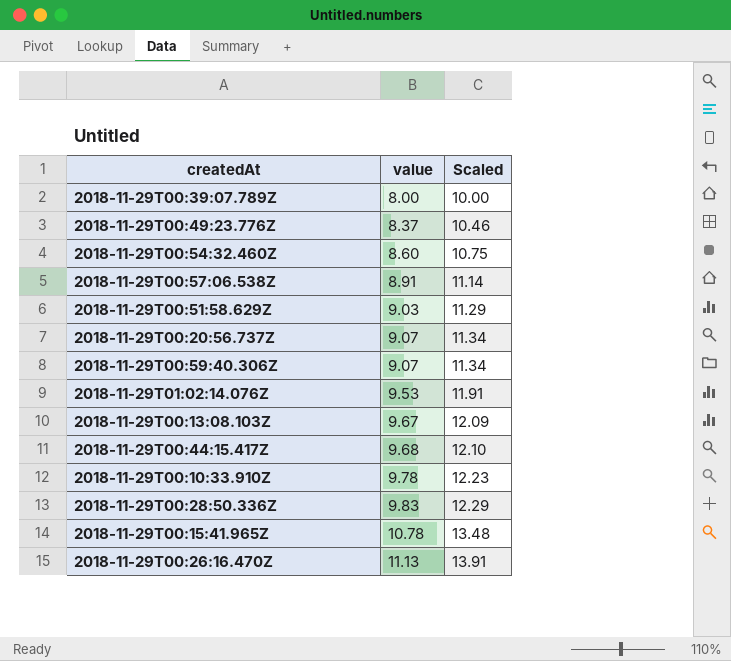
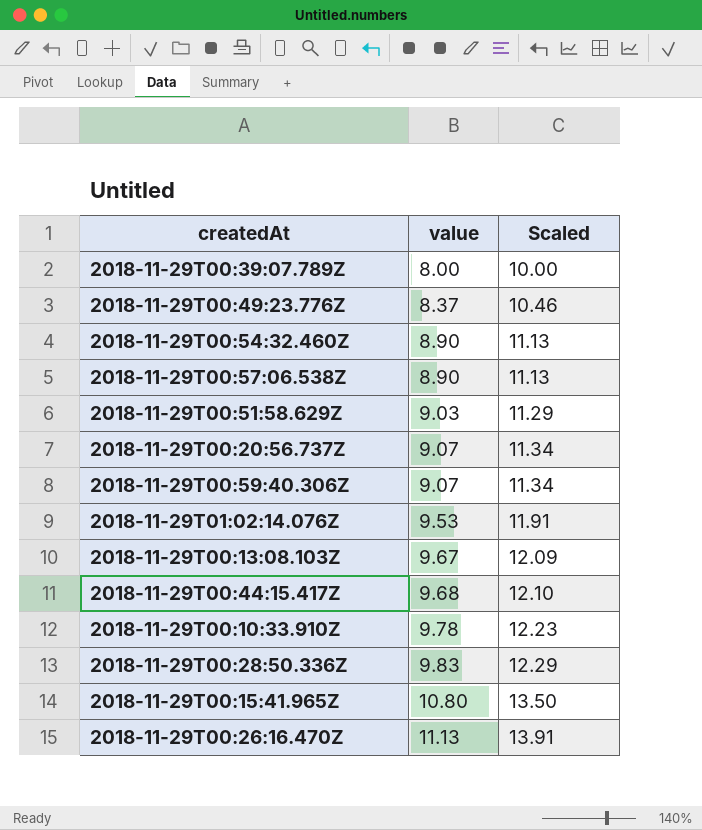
2018-11-29T00:54:32.460Z | value: 8.60 -> 8.90
2018-11-29T00:54:32.460Z | Scaled: 10.75 -> 11.13
2018-11-29T00:57:06.538Z | value: 8.91 -> 8.90
2018-11-29T00:57:06.538Z | Scaled: 11.14 -> 11.13
2018-11-29T00:15:41.965Z | value: 10.78 -> 10.80
2018-11-29T00:15:41.965Z | Scaled: 13.48 -> 13.50

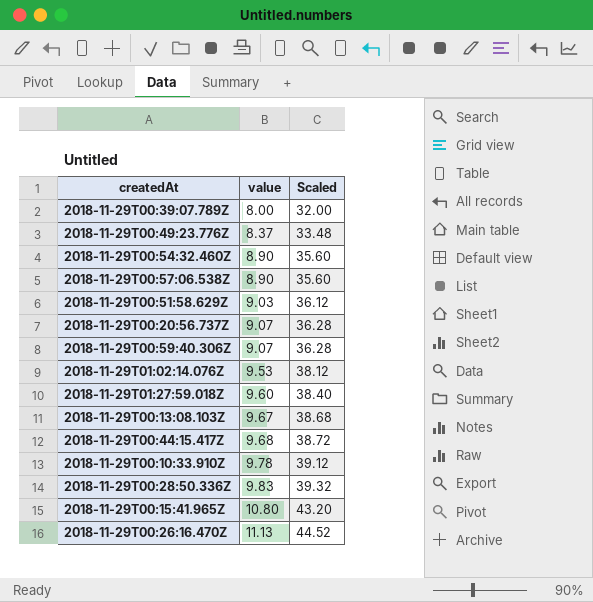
column Scaled | formula: [value] * 1.25 -> [value] * 4
row 2018-11-29T01:27:59.018Z: none -> 9.60 | 38.40

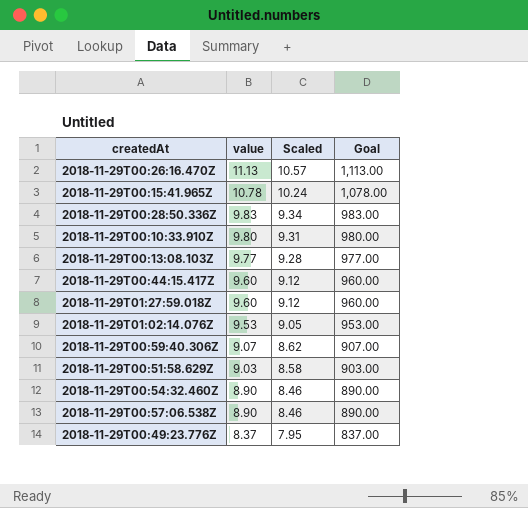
row order: value ascending -> value descending
column Scaled | formula: [value] * 4 -> [value] * 0.95
column Goal | formula: none -> [value] * 100
row 2018-11-29T00:39:07.789Z: 8.00 | 32.00 -> none
row 2018-11-29T00:20:56.737Z: 9.07 | 36.28 -> none
2018-11-29T00:15:41.965Z | value: 10.80 -> 10.78
2018-11-29T00:10:33.910Z | value: 9.78 -> 9.80
2018-11-29T00:13:08.103Z | value: 9.67 -> 9.77
2018-11-29T00:44:15.417Z | value: 9.68 -> 9.60

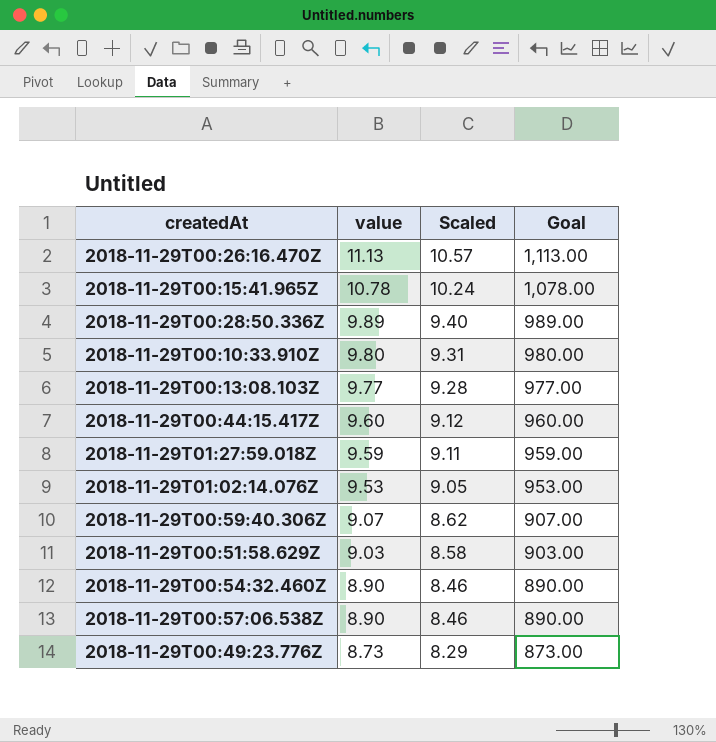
2018-11-29T00:28:50.336Z | value: 9.83 -> 9.89
2018-11-29T00:28:50.336Z | Scaled: 9.34 -> 9.40
2018-11-29T00:28:50.336Z | Goal: 983.00 -> 989.00
2018-11-29T01:27:59.018Z | value: 9.60 -> 9.59
2018-11-29T01:27:59.018Z | Scaled: 9.12 -> 9.11
2018-11-29T01:27:59.018Z | Goal: 960.00 -> 959.00
2018-11-29T00:49:23.776Z | value: 8.37 -> 8.73
2018-11-29T00:49:23.776Z | Scaled: 7.95 -> 8.29
2018-11-29T00:49:23.776Z | Goal: 837.00 -> 873.00

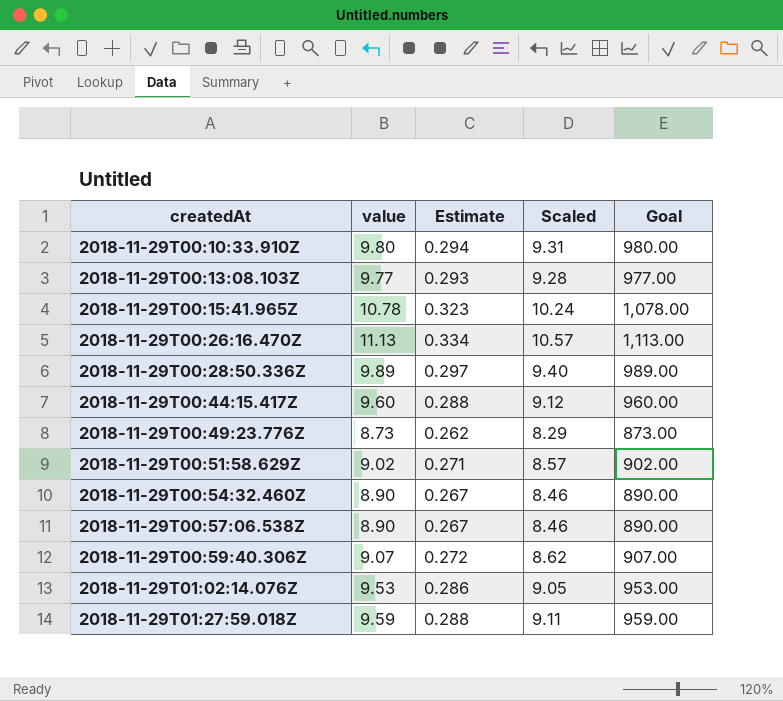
row order: value descending -> createdAt ascending
column Estimate | formula: none -> [value] * 0.03
2018-11-29T00:51:58.629Z | value: 9.03 -> 9.02
2018-11-29T00:51:58.629Z | Scaled: 8.58 -> 8.57
2018-11-29T00:51:58.629Z | Goal: 903.00 -> 902.00

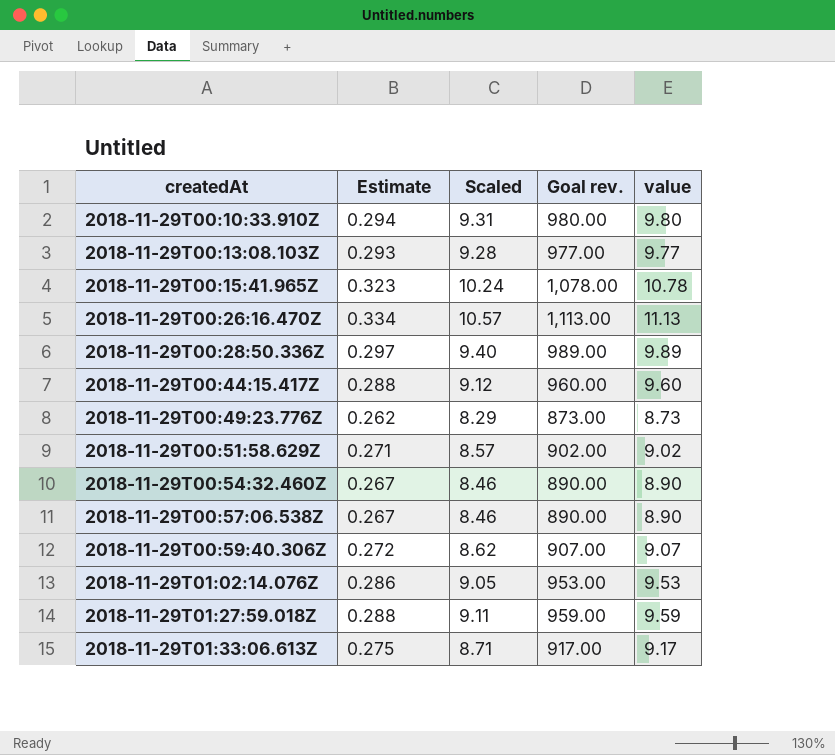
column name: Goal -> Goal rev.
column value | position: 2 -> 5
row 2018-11-29T01:33:06.613Z: none -> 0.275 | 8.71 | 917.00 | 9.17

